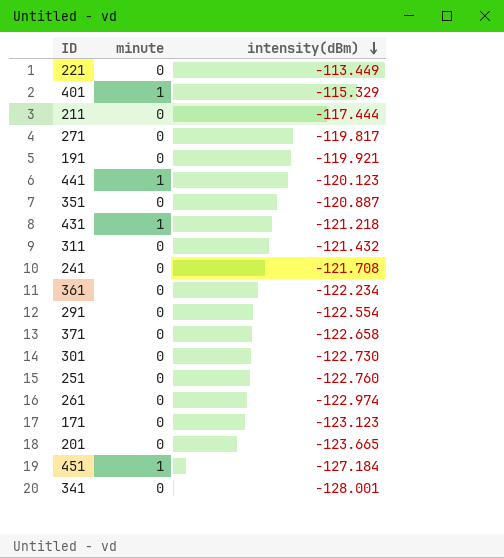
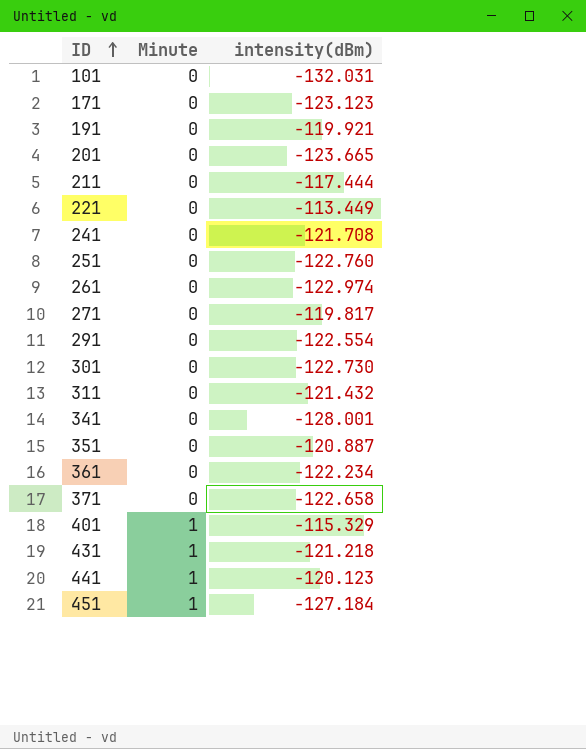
row order: intensity(dBm) descending -> ID ascending
column name: minute -> Minute
row 101: none -> 0 | -132.031

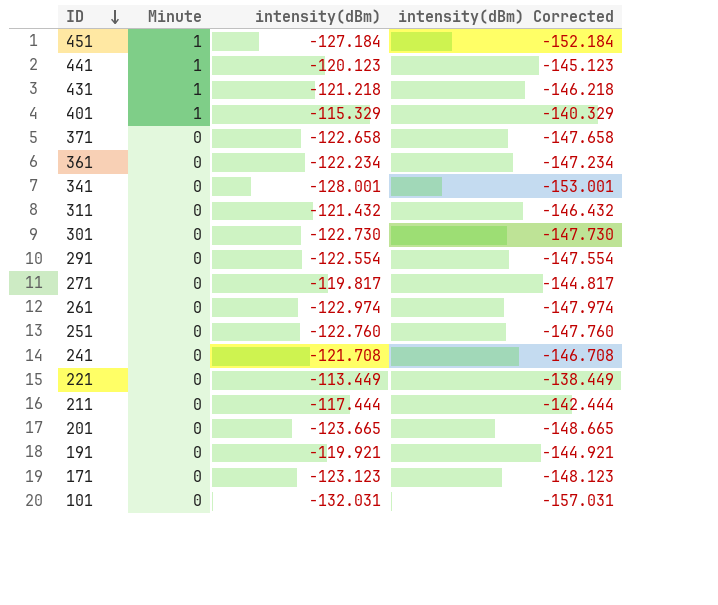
row order: ID ascending -> ID descending
column intensity(dBm) Corrected | formula: none -> [intensity(dBm)] - 25
row 351: 0 | -120.887 -> none

